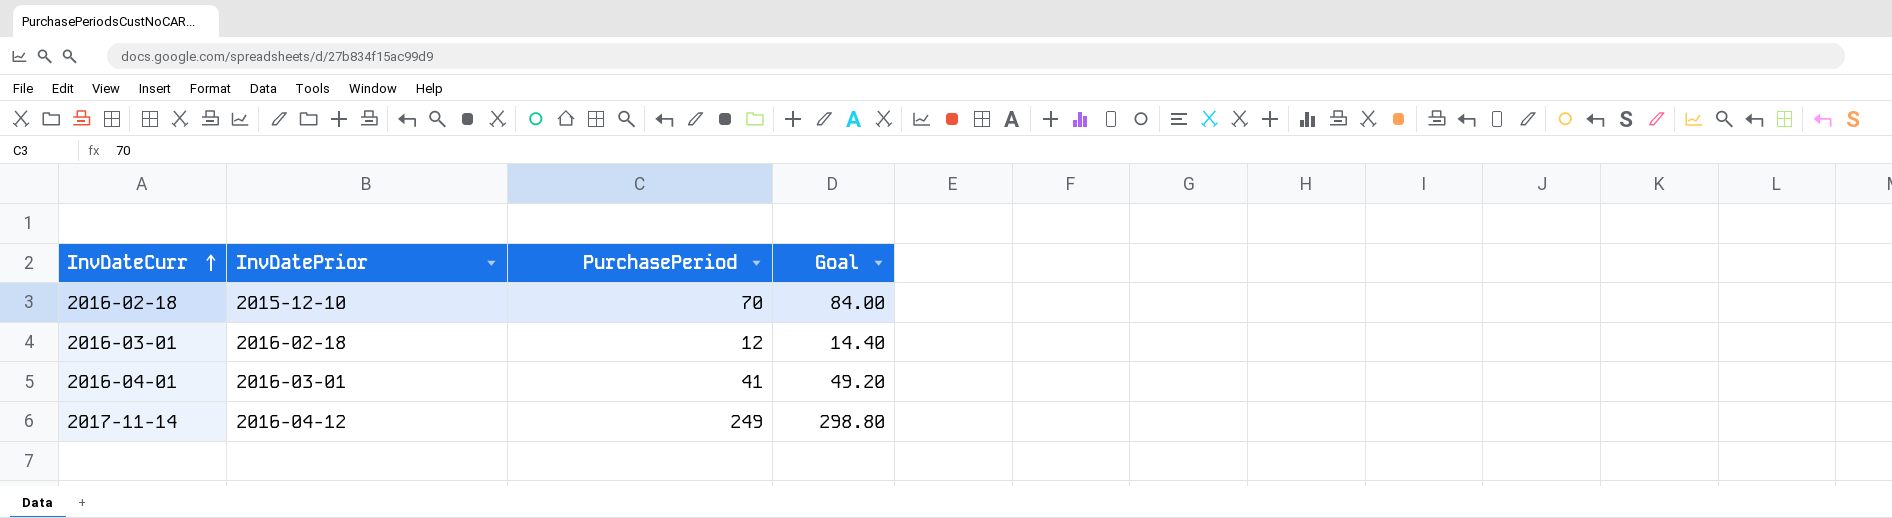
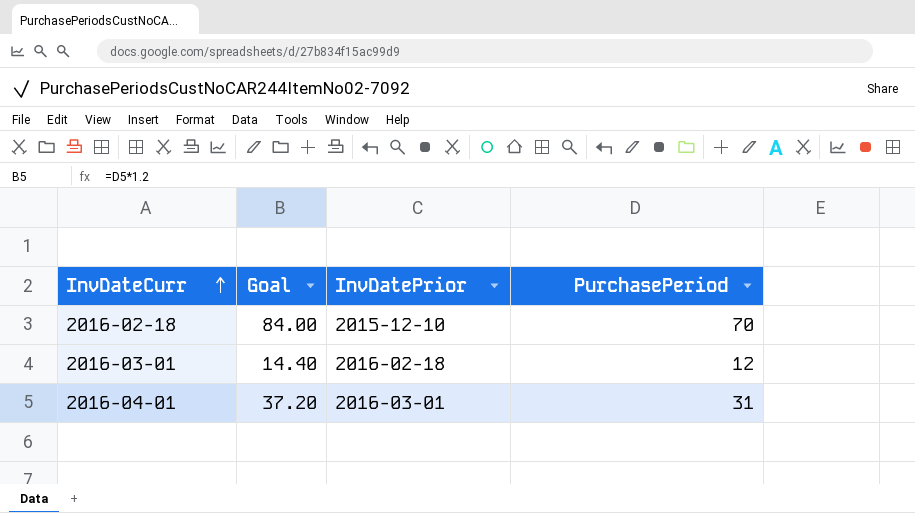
column Goal | position: 4 -> 2
row 2017-11-14: 2016-04-12 | 249 | 298.80 -> none
2016-04-01 | Goal: 49.20 -> 37.20
2016-04-01 | PurchasePeriod: 41 -> 31

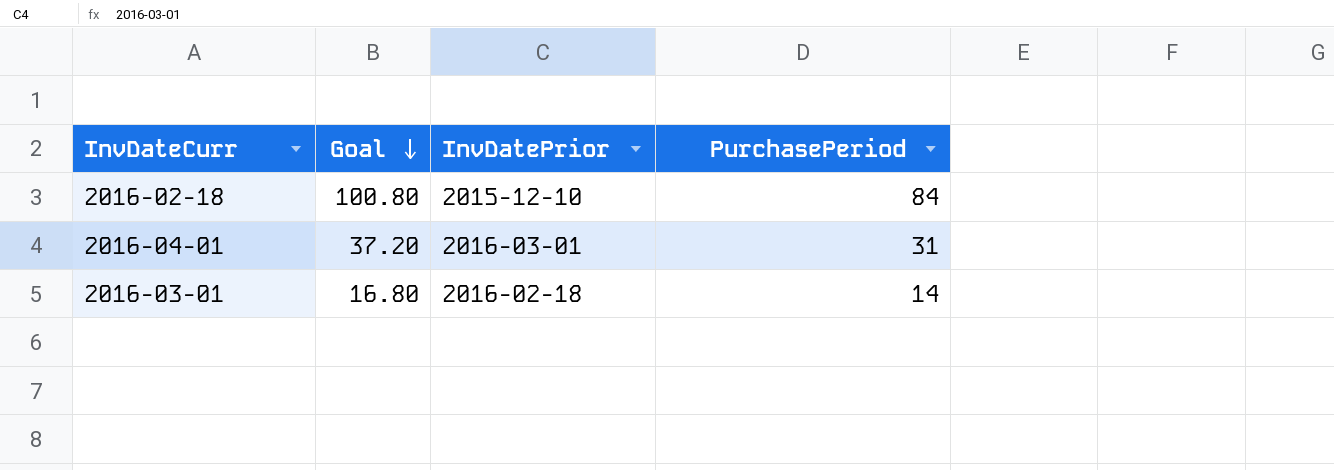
row order: InvDateCurr ascending -> Goal descending
2016-02-18 | Goal: 84.00 -> 100.80
2016-02-18 | PurchasePeriod: 70 -> 84
2016-03-01 | Goal: 14.40 -> 16.80
2016-03-01 | PurchasePeriod: 12 -> 14

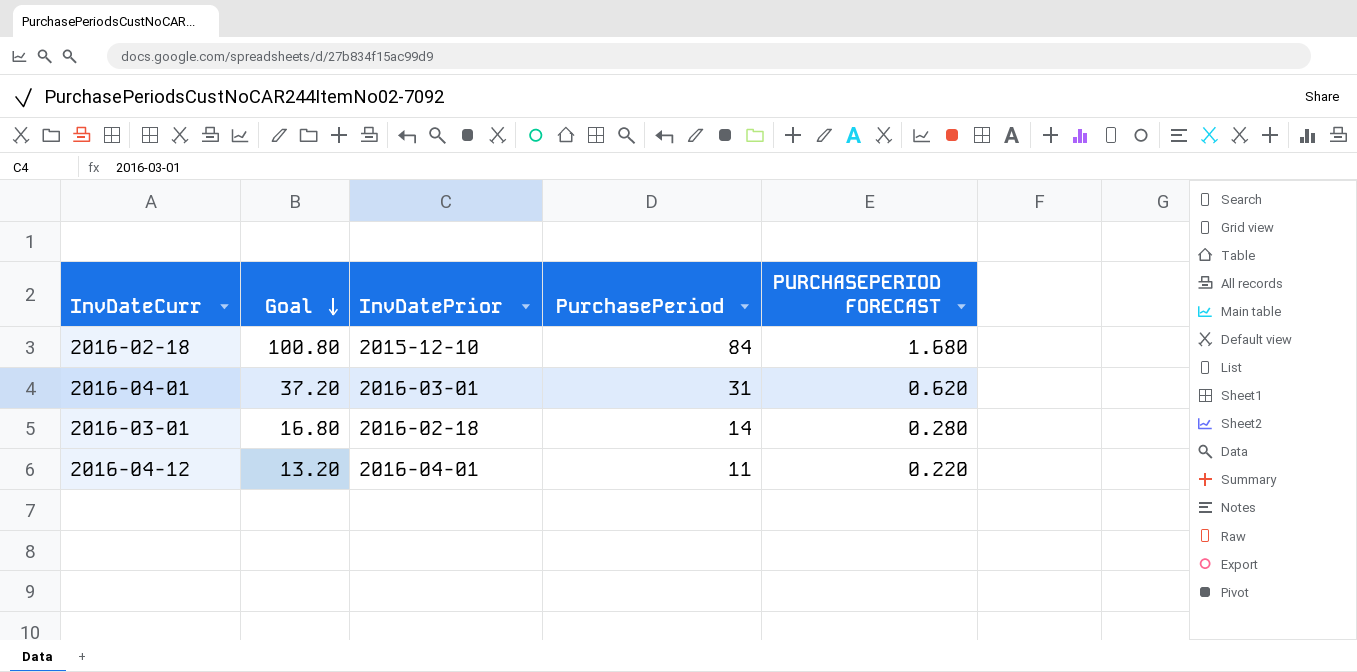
column PURCHASEPERIOD FORECAST | formula: none -> [PurchasePeriod] * 0.02
row 2016-04-12: none -> 13.20 | 2016-04-01 | 11 | 0.220

